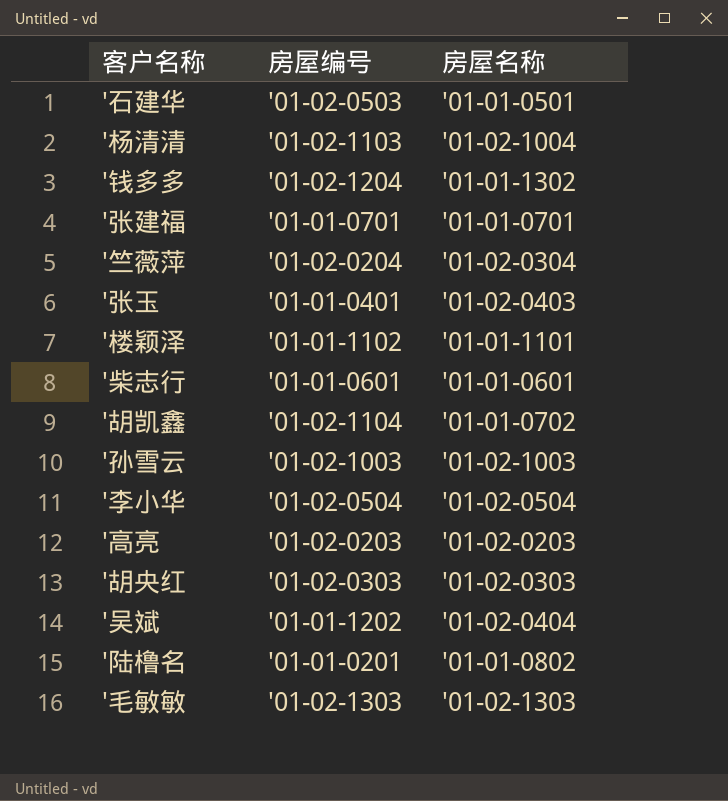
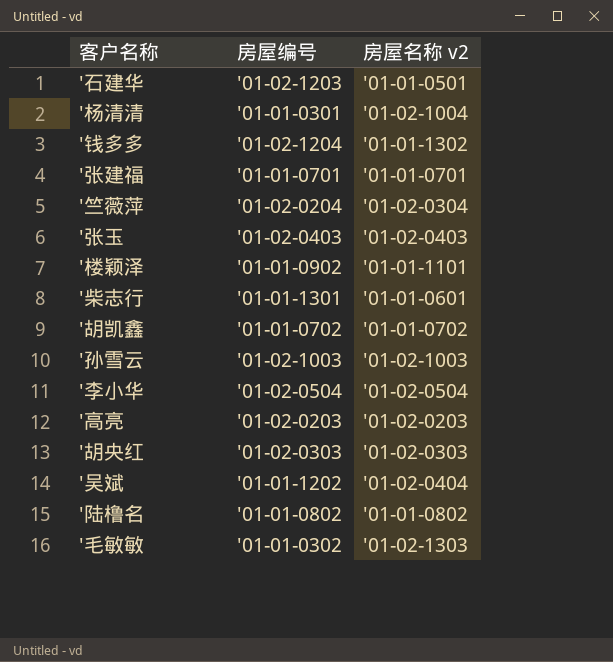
column name: 房屋名称 -> 房屋名称 v2
'石建华 | 房屋编号: '01-02-0503 -> '01-02-1203
'杨清清 | 房屋编号: '01-02-1103 -> '01-01-0301
'张玉 | 房屋编号: '01-01-0401 -> '01-02-0403
'楼颖泽 | 房屋编号: '01-01-1102 -> '01-01-0902
'柴志行 | 房屋编号: '01-01-0601 -> '01-01-1301
'胡凯鑫 | 房屋编号: '01-02-1104 -> '01-01-0702
'陆橹名 | 房屋编号: '01-01-0201 -> '01-01-0802
'毛敏敏 | 房屋编号: '01-02-1303 -> '01-01-0302

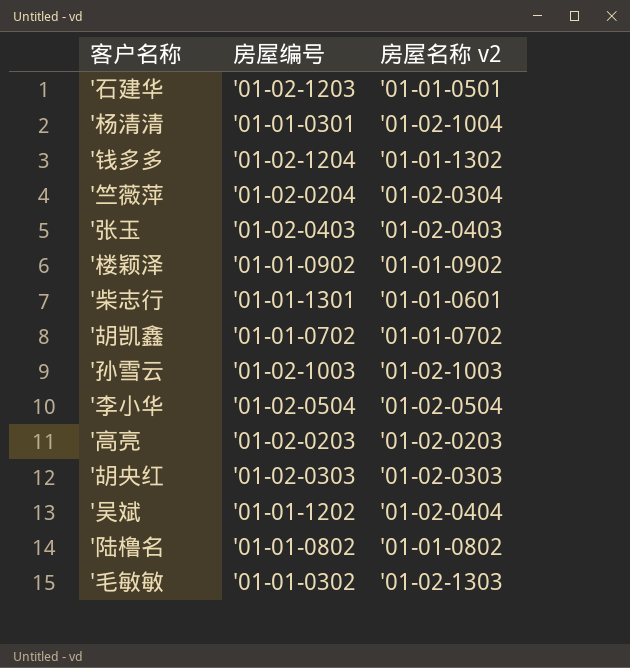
row '张建福: '01-01-0701 | '01-01-0701 -> none
'楼颖泽 | 房屋名称 v2: '01-01-1101 -> '01-01-0902

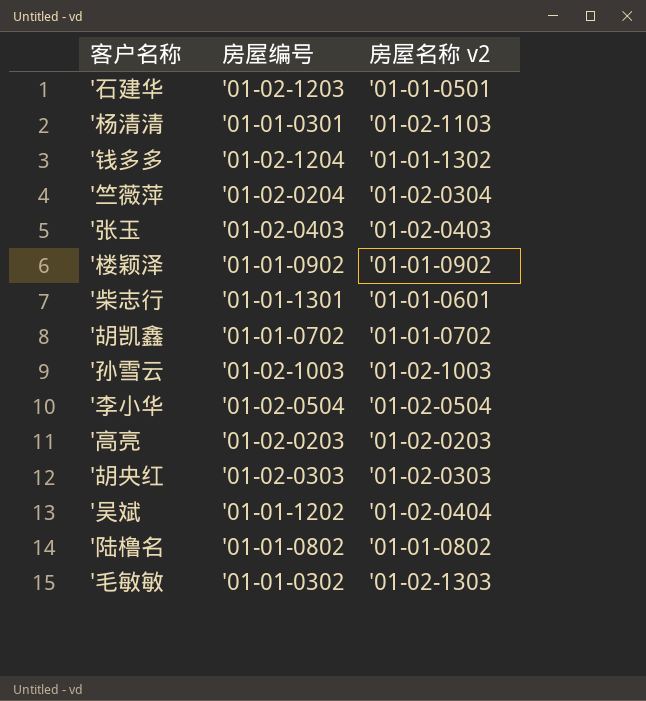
'杨清清 | 房屋名称 v2: '01-02-1004 -> '01-02-1103

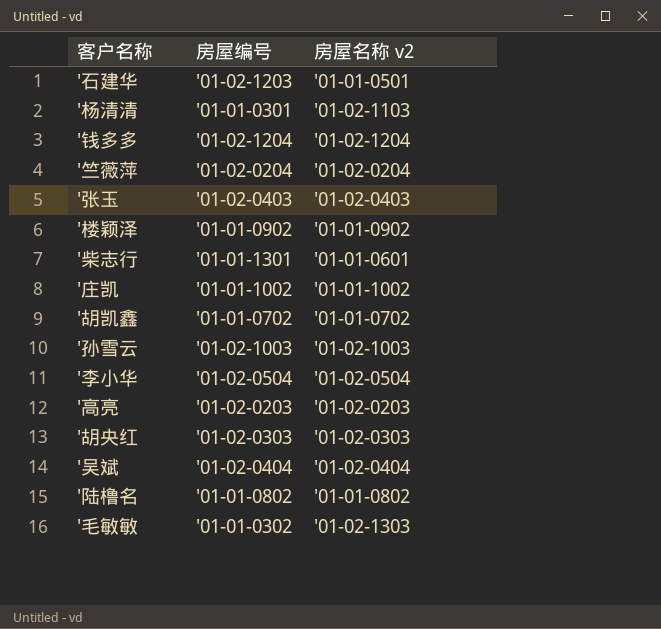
'钱多多 | 房屋名称 v2: '01-01-1302 -> '01-02-1204
'竺薇萍 | 房屋名称 v2: '01-02-0304 -> '01-02-0204
row '庄凯: none -> '01-01-1002 | '01-01-1002
'吴斌 | 房屋编号: '01-01-1202 -> '01-02-0404

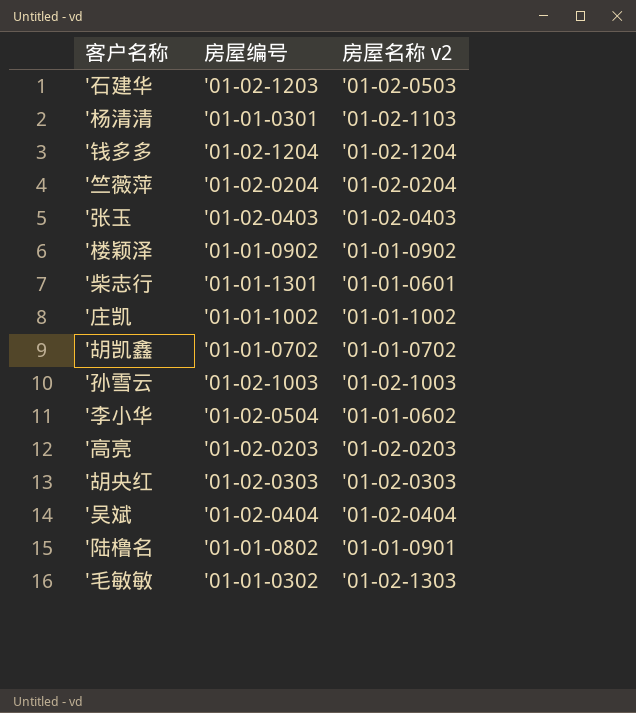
'石建华 | 房屋名称 v2: '01-01-0501 -> '01-02-0503
'李小华 | 房屋名称 v2: '01-02-0504 -> '01-01-0602
'陆橹名 | 房屋名称 v2: '01-01-0802 -> '01-01-0901

